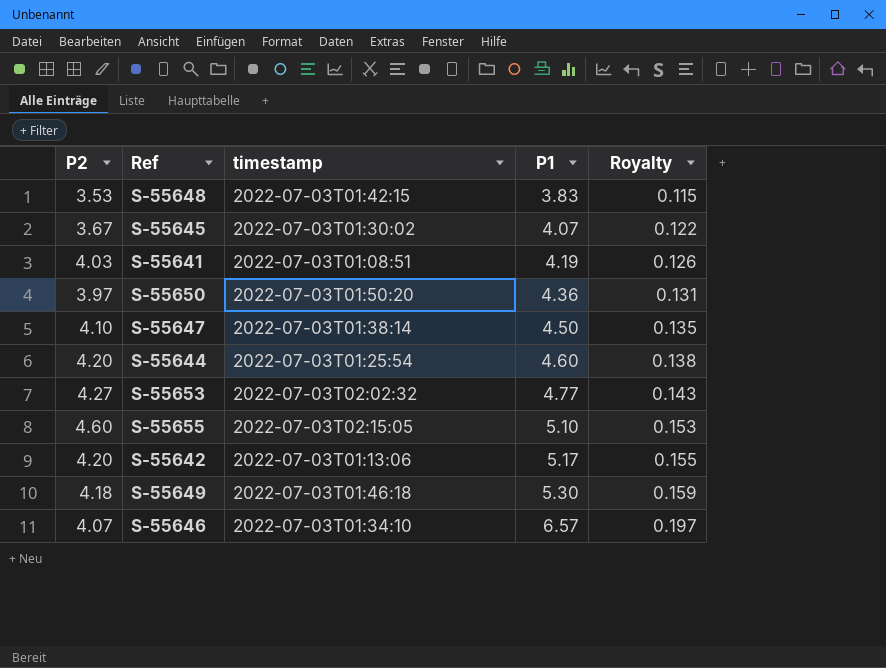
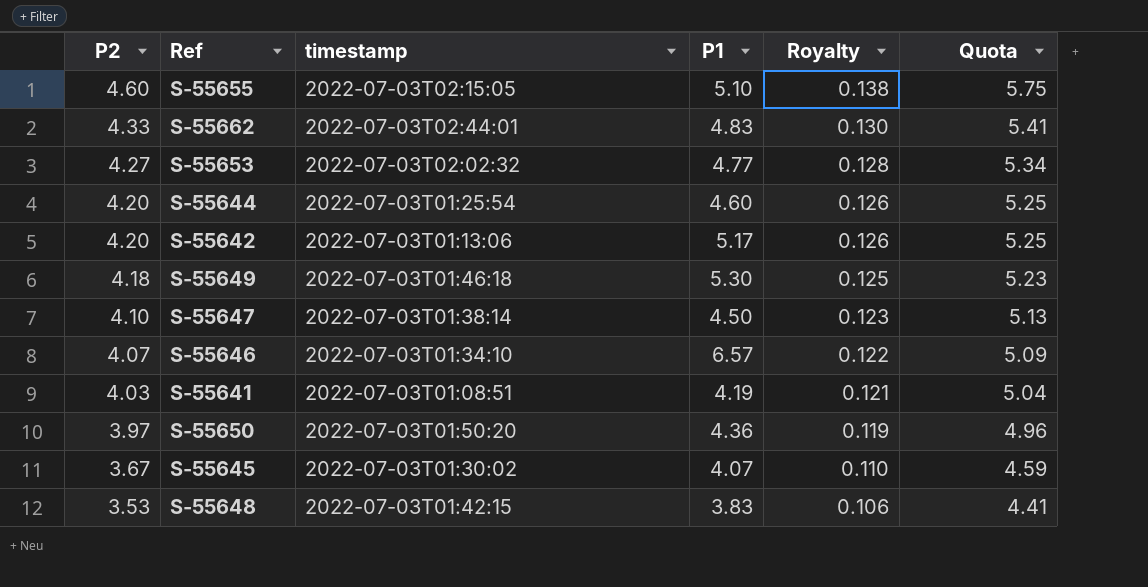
row order: P1 ascending -> P2 descending
column Royalty | formula: [P1] * 0.03 -> [P2] * 0.03
column Quota | formula: none -> [P2] * 1.25
row S-55662: none -> 4.33 | 2022-07-03T02:44:01 | 4.83 | 0.130 | 5.41

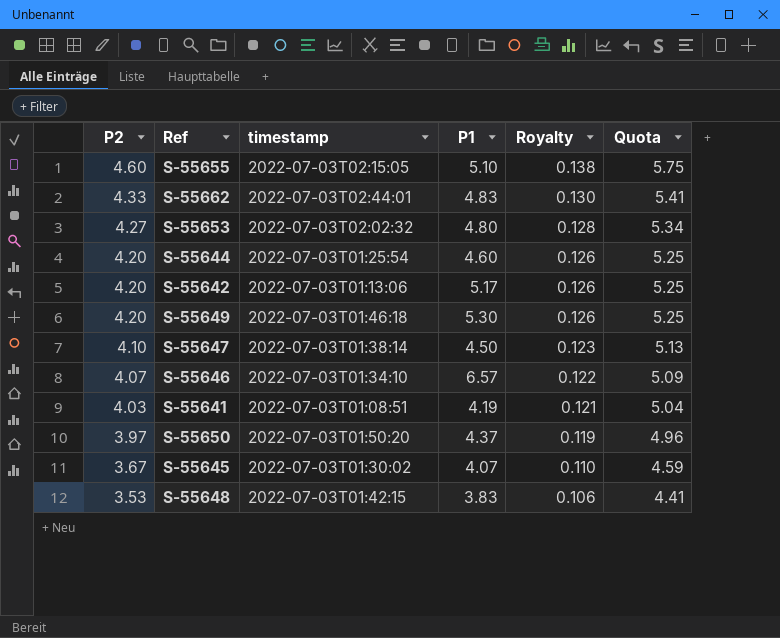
S-55653 | P1: 4.77 -> 4.80
S-55649 | P2: 4.18 -> 4.20
S-55649 | Royalty: 0.125 -> 0.126
S-55649 | Quota: 5.23 -> 5.25
S-55650 | P1: 4.36 -> 4.37

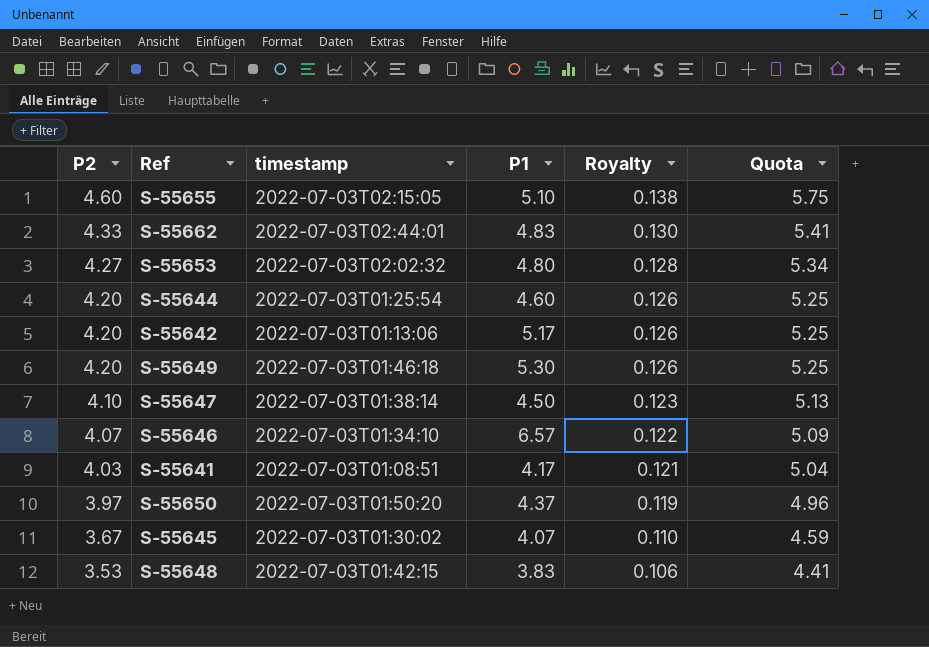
S-55641 | P1: 4.19 -> 4.17

